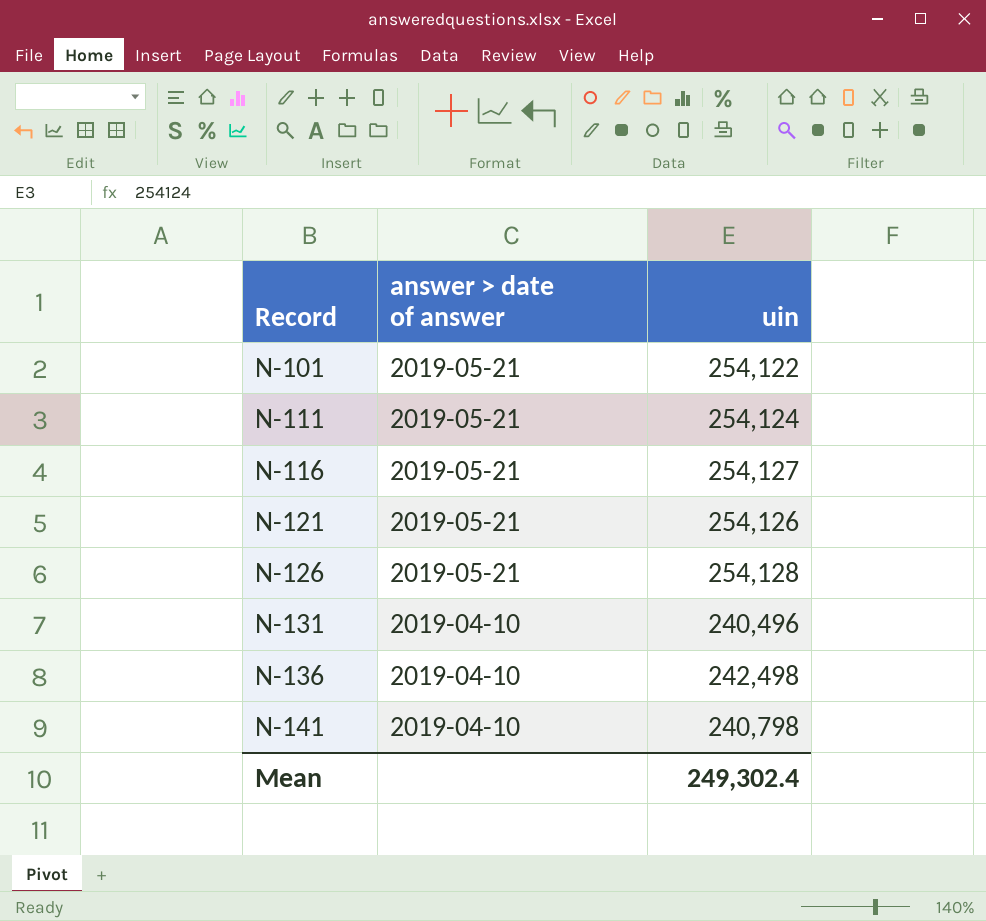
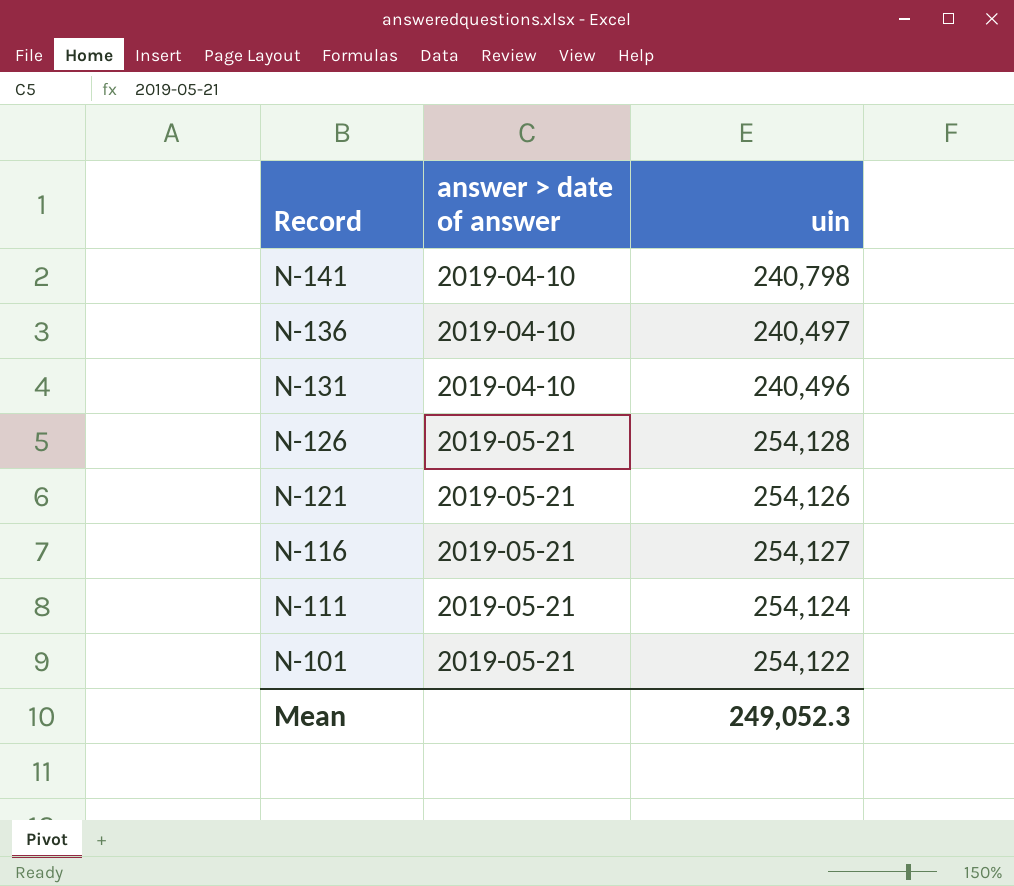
row order: Record ascending -> Record descending
N-136 | uin: 242,498 -> 240,497
Mean | uin: 249,302.4 -> 249,052.3

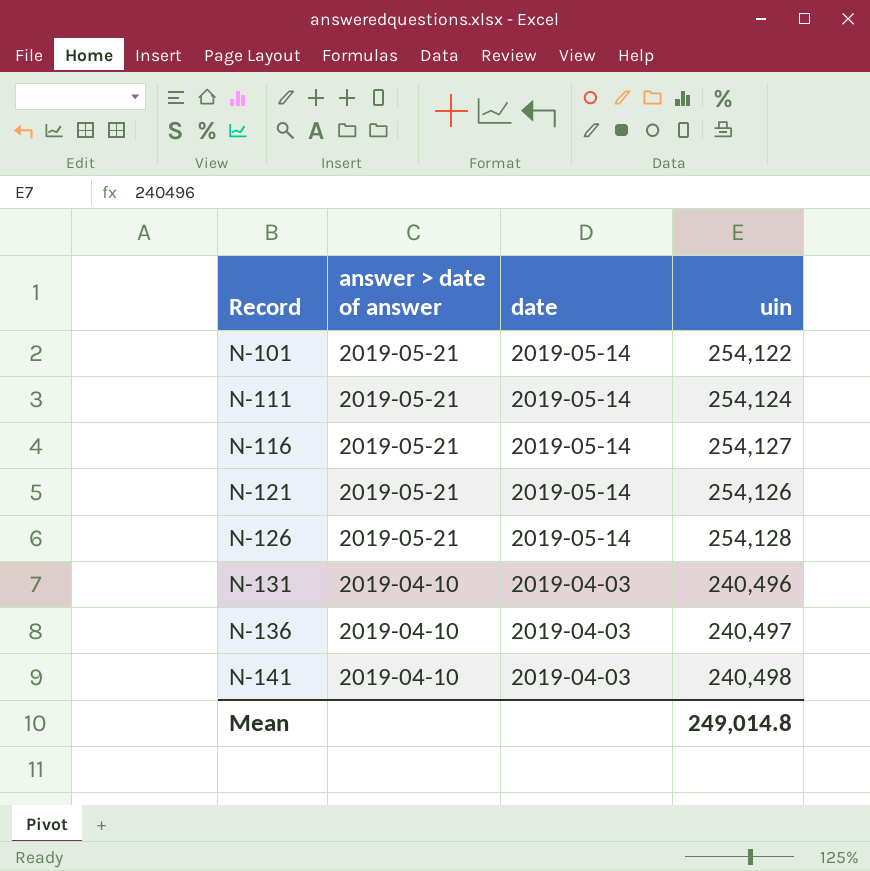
row order: Record descending -> Record ascending
column date | position: none -> 3
N-141 | uin: 240,798 -> 240,498
Mean | uin: 249,052.3 -> 249,014.8

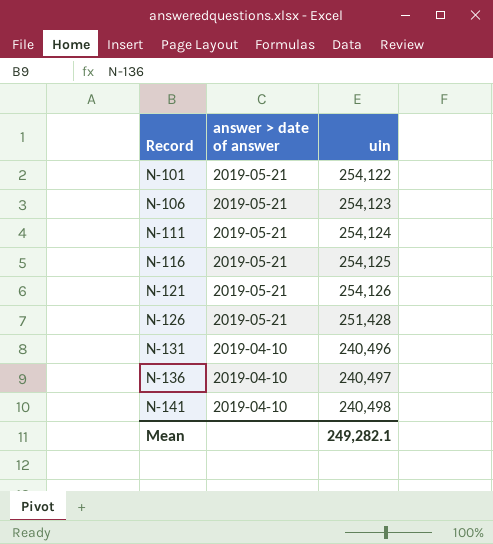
column date | position: 3 -> none
row N-106: none -> 2019-05-21 | 254,123
N-116 | uin: 254,127 -> 254,125
N-126 | uin: 254,128 -> 251,428
Mean | uin: 249,014.8 -> 249,282.1

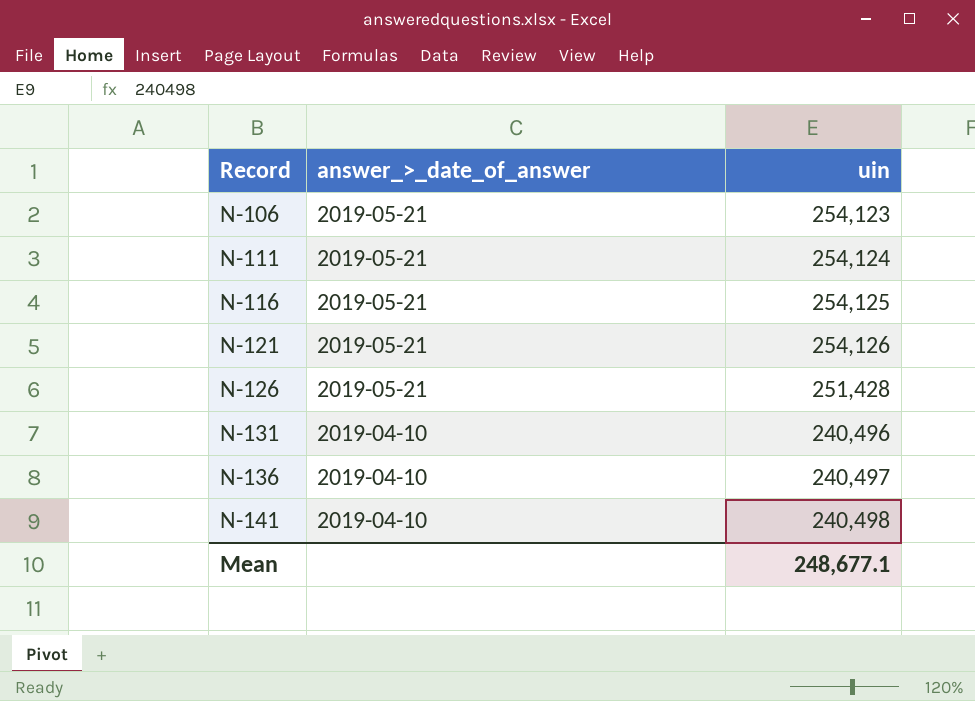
column name: answer > date of answer -> answer_>_date_of_answer
row N-101: 2019-05-21 | 254,122 -> none
Mean | uin: 249,282.1 -> 248,677.1

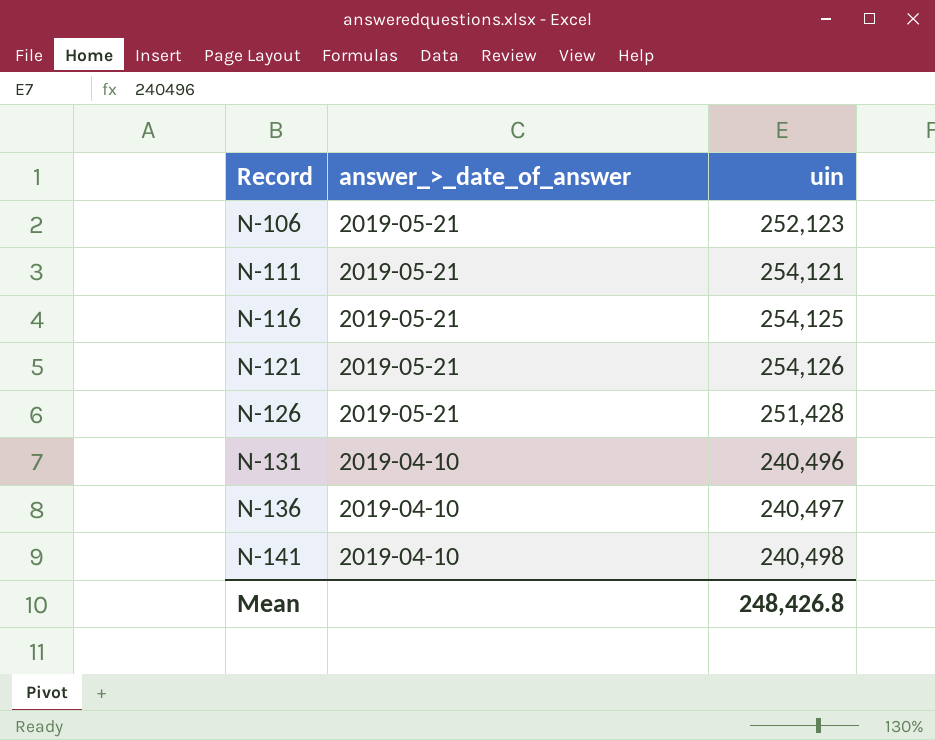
N-106 | uin: 254,123 -> 252,123
N-111 | uin: 254,124 -> 254,121
Mean | uin: 248,677.1 -> 248,426.8

